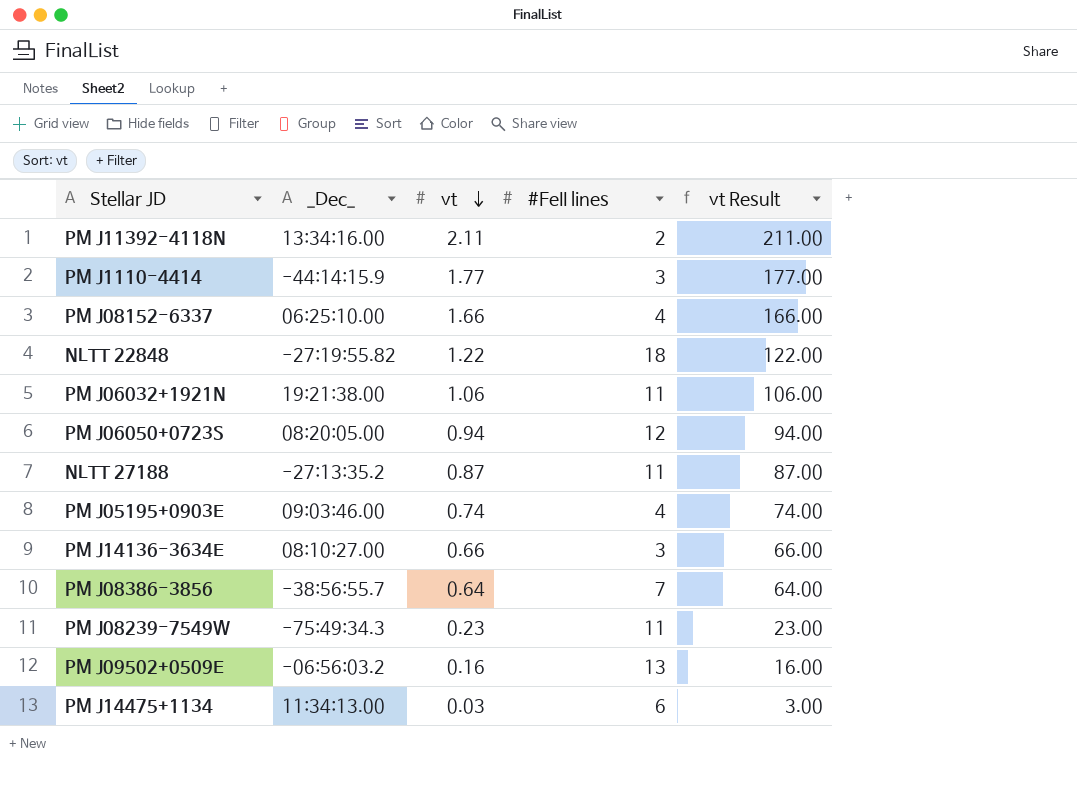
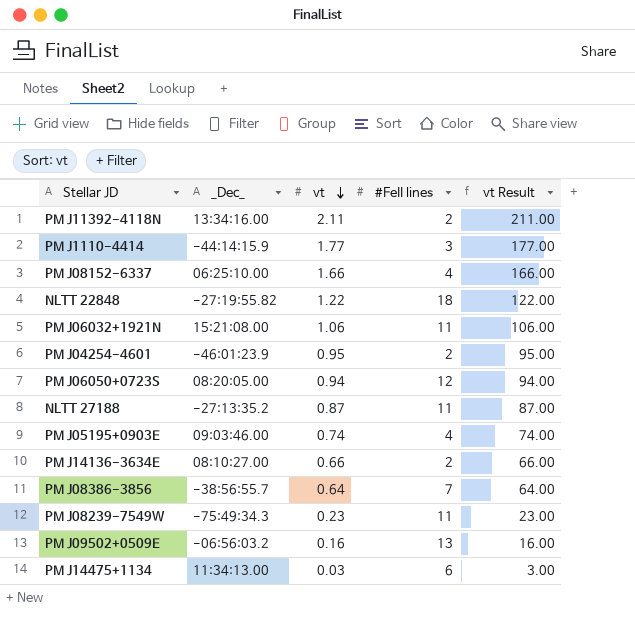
PM J06032+1921N | _Dec_: 19:21:38.00 -> 15:21:08.00
row PM J04254-4601: none -> -46:01:23.9 | 0.95 | 2 | 95.00
PM J14136-3634E | #FeII lines: 3 -> 2

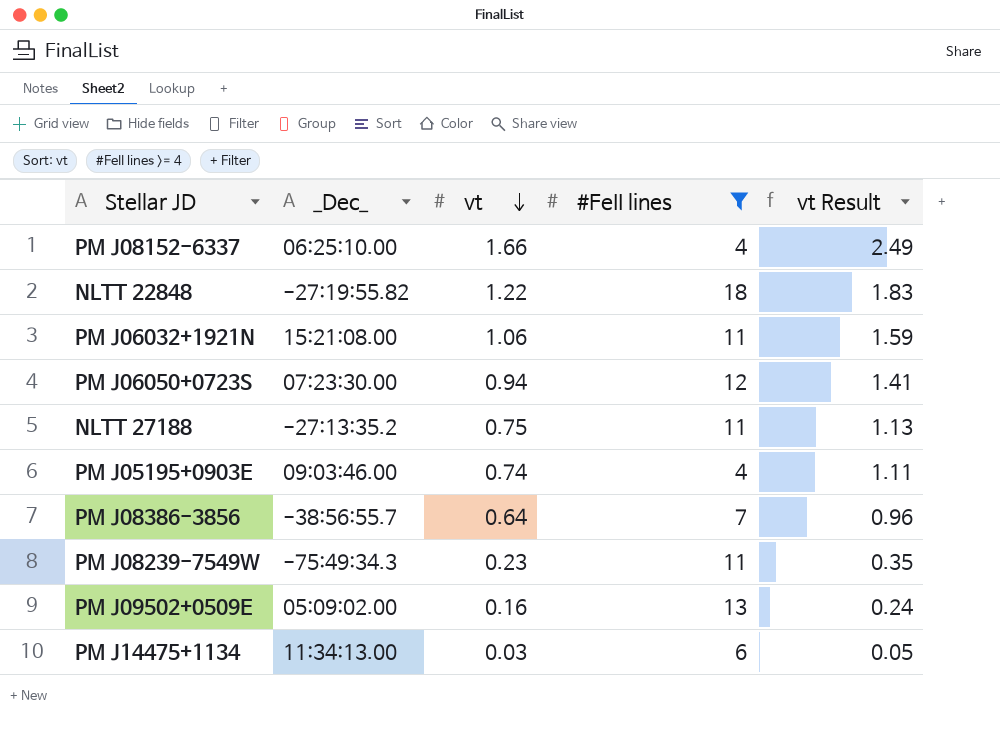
filter: none -> #FeII lines >= 4
column vt Result | formula: [vt] * 100 -> [vt] * 1.5
PM J06050+0723S | _Dec_: 08:20:05.00 -> 07:23:30.00
NLTT 27188 | vt: 0.87 -> 0.75
PM J09502+0509E | _Dec_: -06:56:03.2 -> 05:09:02.00

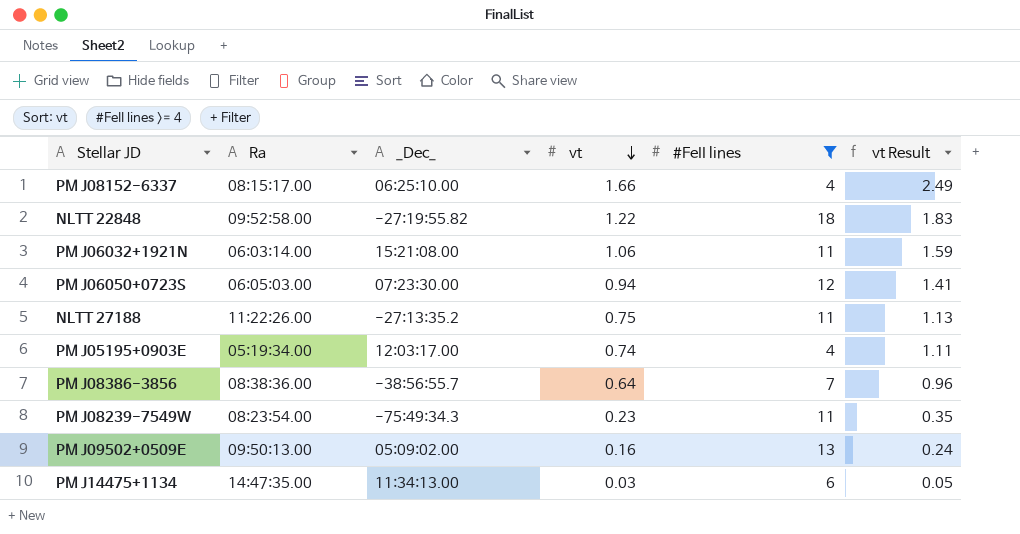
column Ra | position: none -> 2
PM J05195+0903E | _Dec_: 09:03:46.00 -> 12:03:17.00

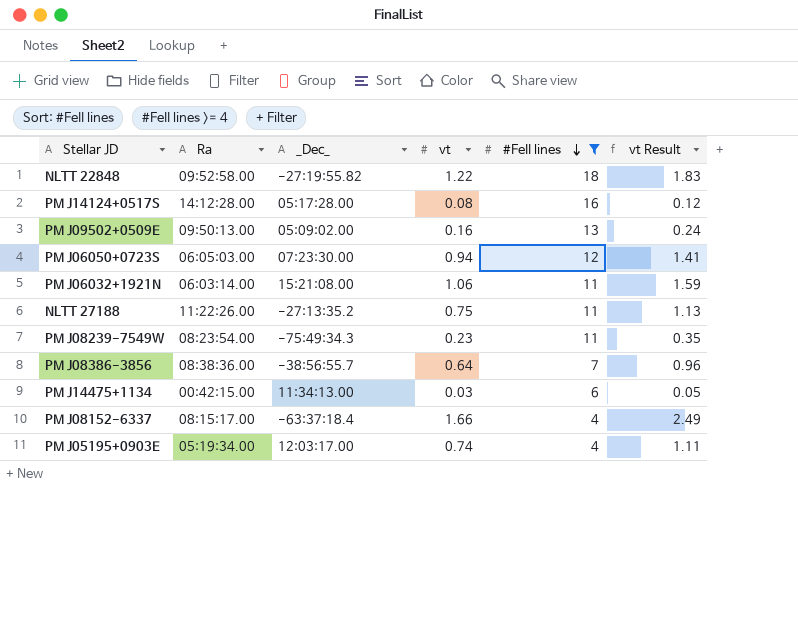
row order: vt descending -> #FeII lines descending
row PM J14124+0517S: none -> 14:12:28.00 | 05:17:28.00 | 0.08 | 16 | 0.12
PM J14475+1134 | Ra: 14:47:35.00 -> 00:42:15.00
PM J08152-6337 | _Dec_: 06:25:10.00 -> -63:37:18.4

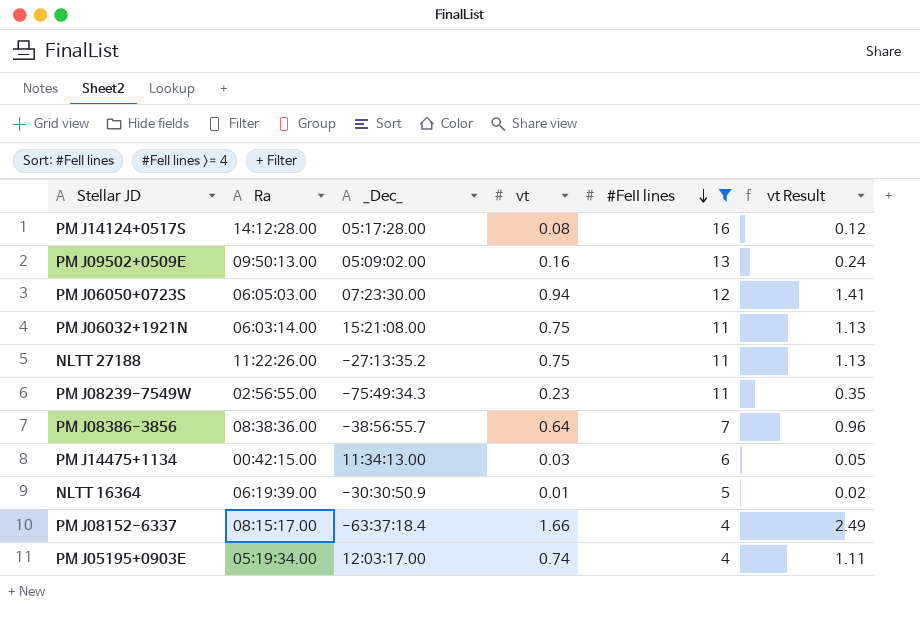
row NLTT 22848: 09:52:58.00 | -27:19:55.82 | 1.22 | 18 | 1.83 -> none
PM J06032+1921N | vt: 1.06 -> 0.75
PM J06032+1921N | vt Result: 1.59 -> 1.13
PM J08239-7549W | Ra: 08:23:54.00 -> 02:56:55.00
row NLTT 16364: none -> 06:19:39.00 | -30:30:50.9 | 0.01 | 5 | 0.02

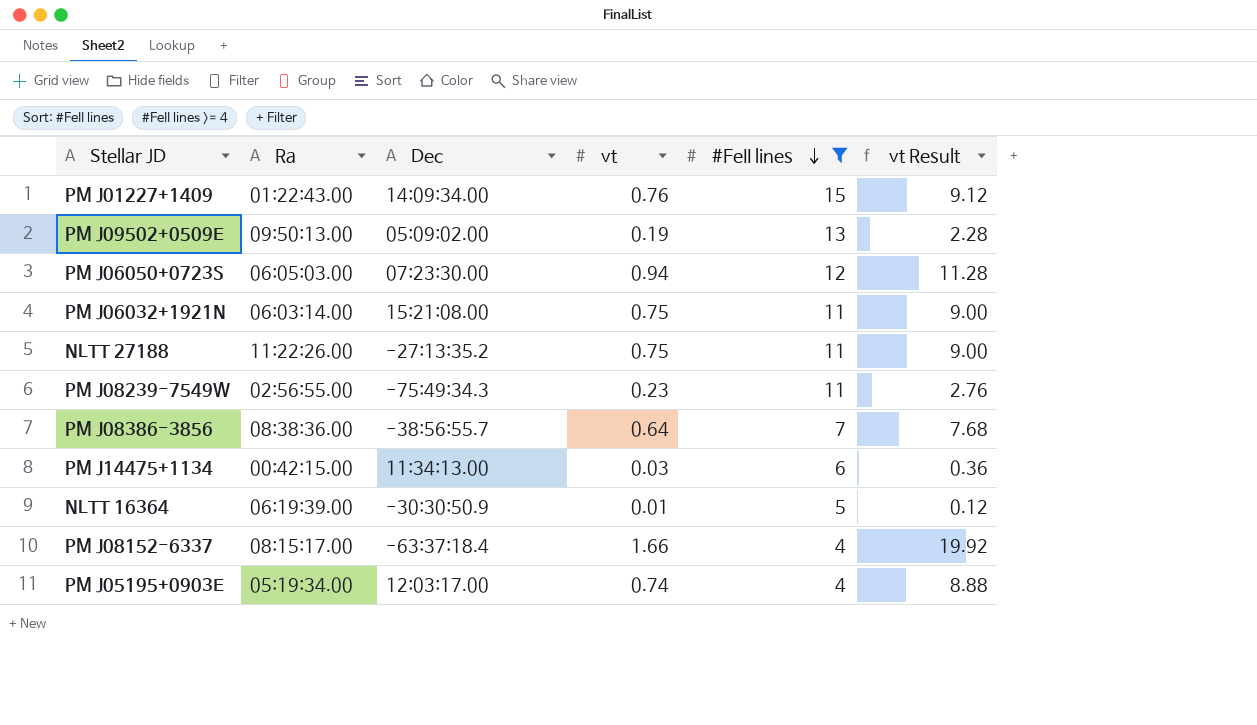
column name: _Dec_ -> Dec
column vt Result | formula: [vt] * 1.5 -> [vt] * 12
row PM J14124+0517S: 14:12:28.00 | 05:17:28.00 | 0.08 | 16 | 0.12 -> none
row PM J01227+1409: none -> 01:22:43.00 | 14:09:34.00 | 0.76 | 15 | 9.12
PM J09502+0509E | vt: 0.16 -> 0.19

